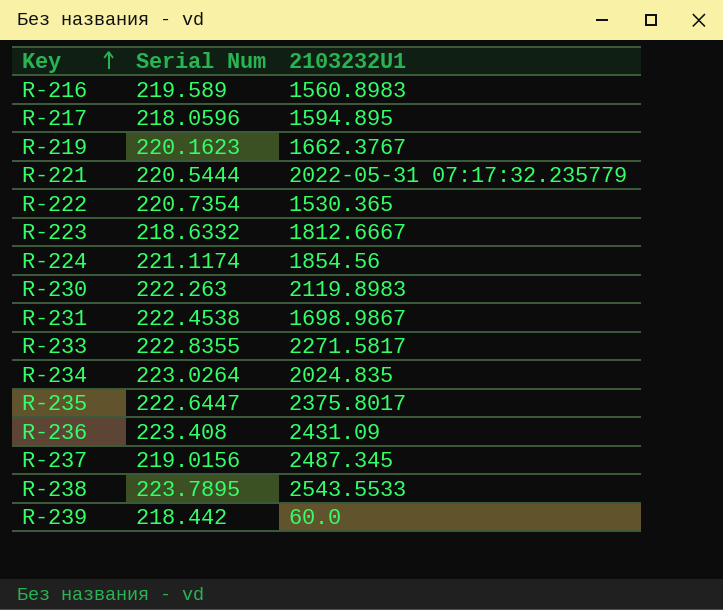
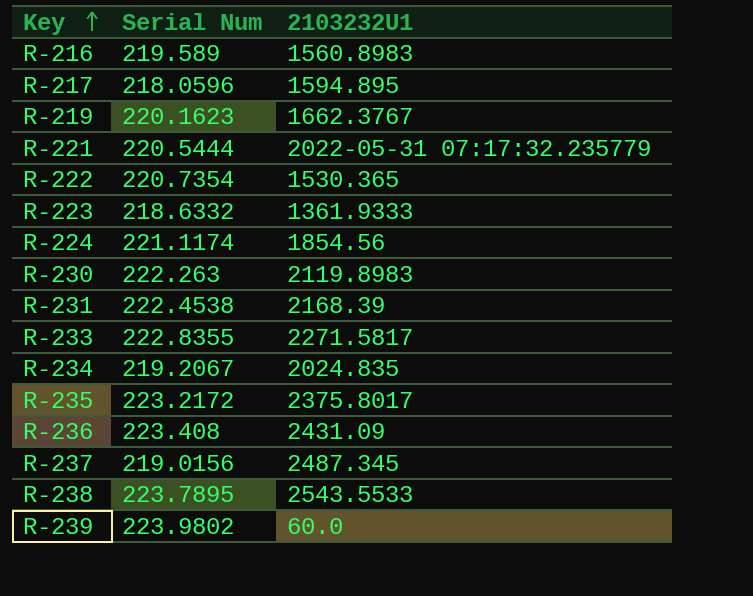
R-223 | 2103232U1: 1812.6667 -> 1361.9333
R-231 | 2103232U1: 1698.9867 -> 2168.39
R-234 | Serial Num: 223.0264 -> 219.2067
R-235 | Serial Num: 222.6447 -> 223.2172
R-239 | Serial Num: 218.442 -> 223.9802

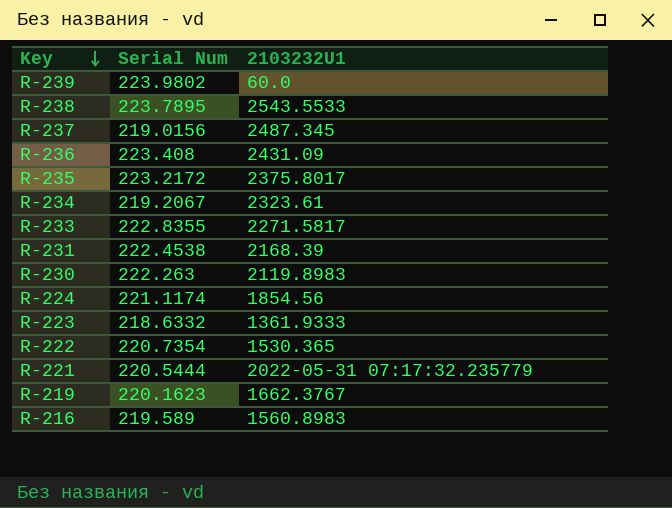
row order: Key ascending -> Key descending
row R-217: 218.0596 | 1594.895 -> none
R-234 | 2103232U1: 2024.835 -> 2323.61

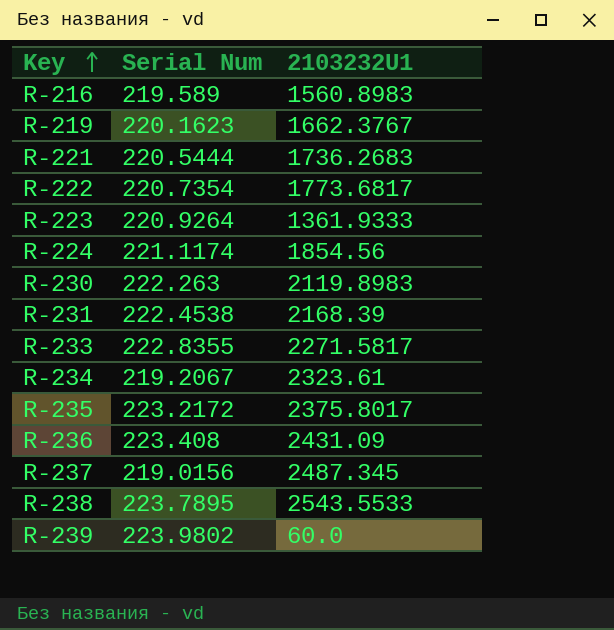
row order: Key descending -> Key ascending
R-221 | 2103232U1: 2022-05-31 07:17:32.235779 -> 1736.2683
R-222 | 2103232U1: 1530.365 -> 1773.6817
R-223 | Serial Num: 218.6332 -> 220.9264

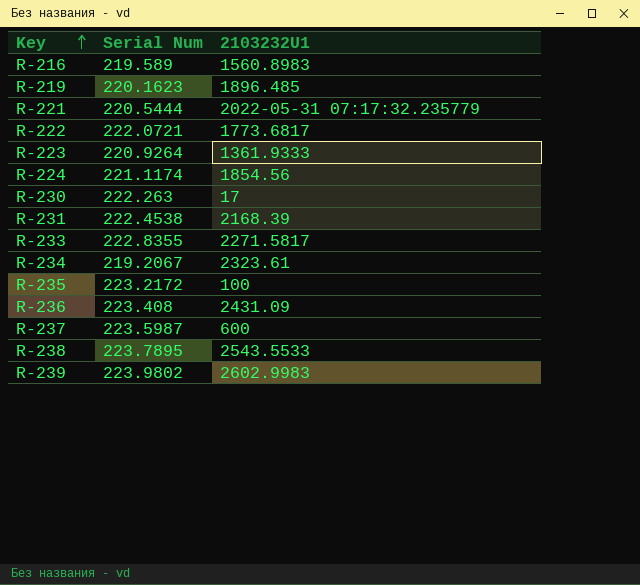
R-219 | 2103232U1: 1662.3767 -> 1896.485
R-221 | 2103232U1: 1736.2683 -> 2022-05-31 07:17:32.235779
R-222 | Serial Num: 220.7354 -> 222.0721
R-230 | 2103232U1: 2119.8983 -> 17
R-235 | 2103232U1: 2375.8017 -> 100
R-237 | Serial Num: 219.0156 -> 223.5987
R-237 | 2103232U1: 2487.345 -> 600
R-239 | 2103232U1: 60.0 -> 2602.9983

